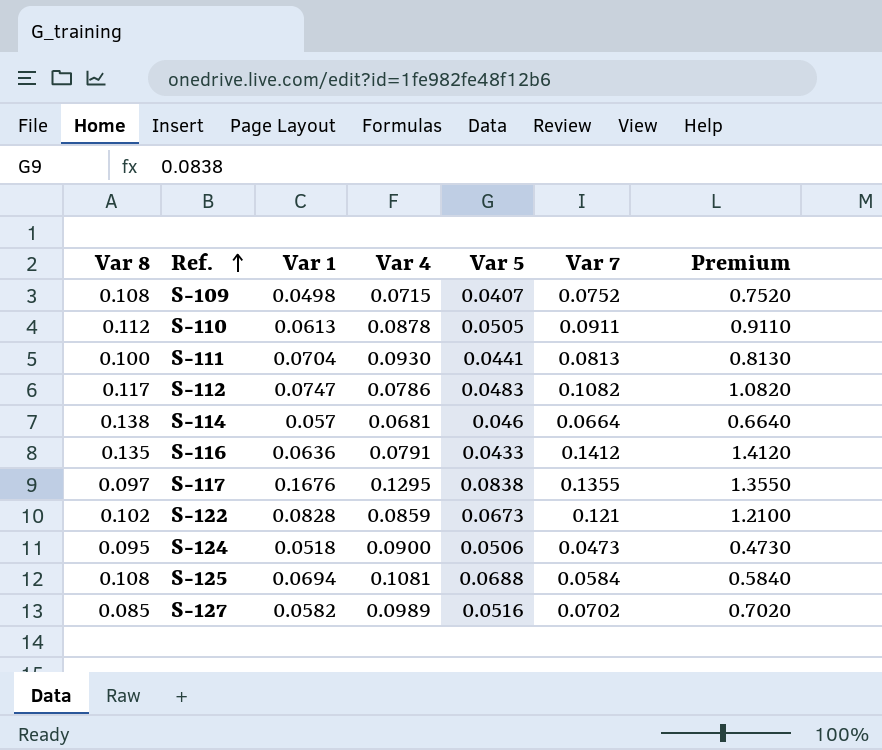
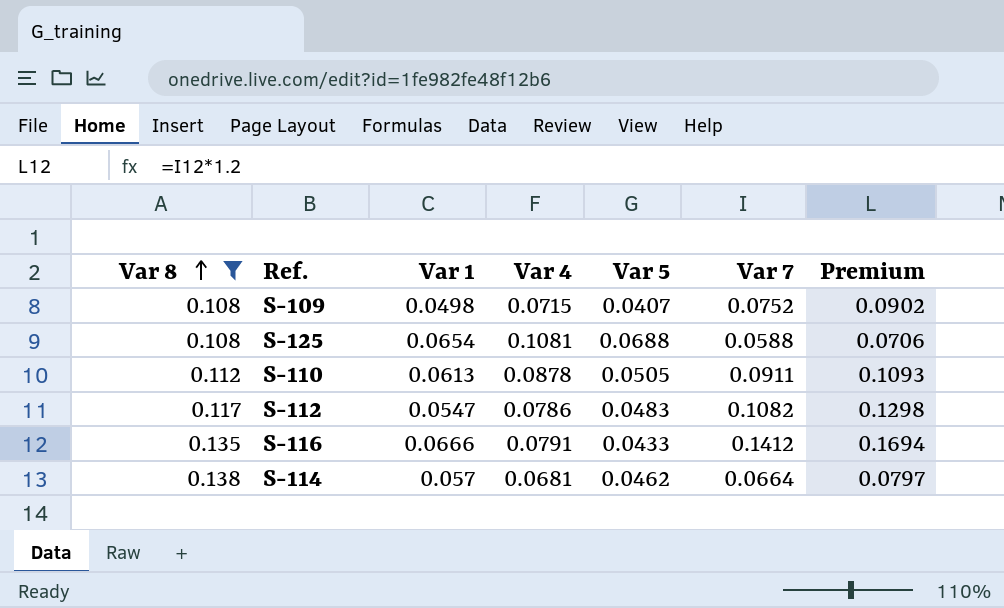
filter: none -> Var 8 >= 0.108
row order: Ref. ascending -> Var 8 ascending
column Premium | formula: [Var 7] * 10 -> [Var 7] * 1.2
S-125 | Var 1: 0.0694 -> 0.0654
S-125 | Var 7: 0.0584 -> 0.0588
S-112 | Var 1: 0.0747 -> 0.0547
S-116 | Var 1: 0.0636 -> 0.0666
S-114 | Var 5: 0.046 -> 0.0462

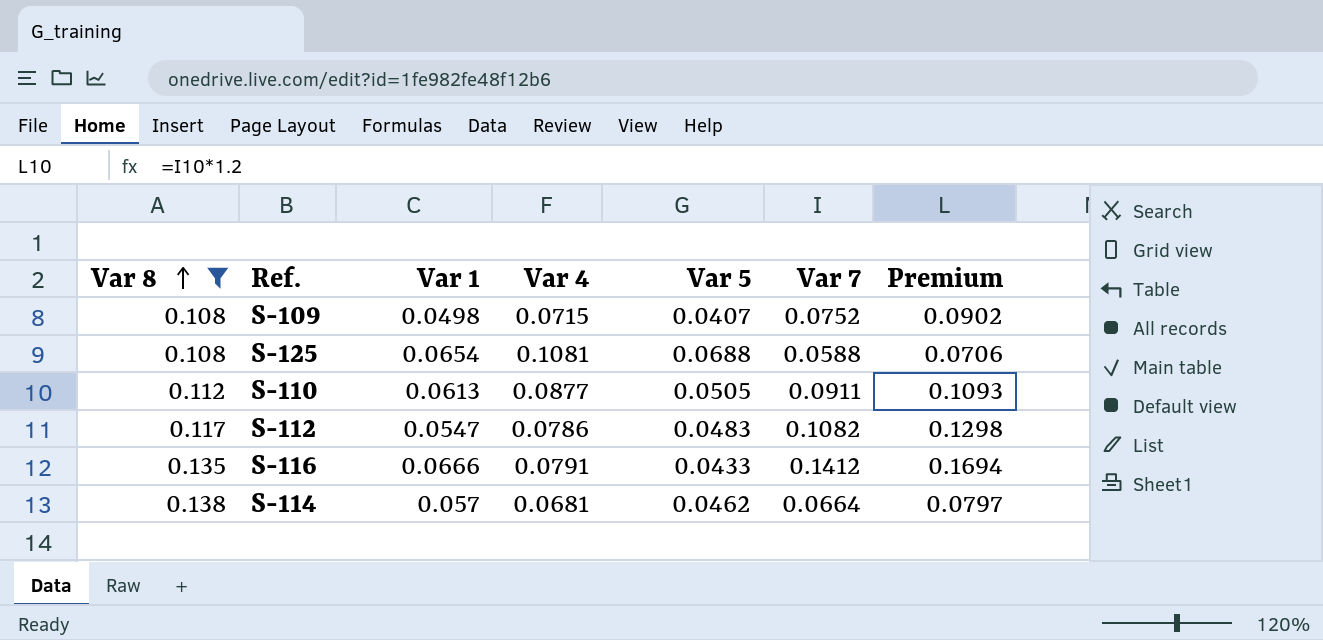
S-110 | Var 4: 0.0878 -> 0.0877

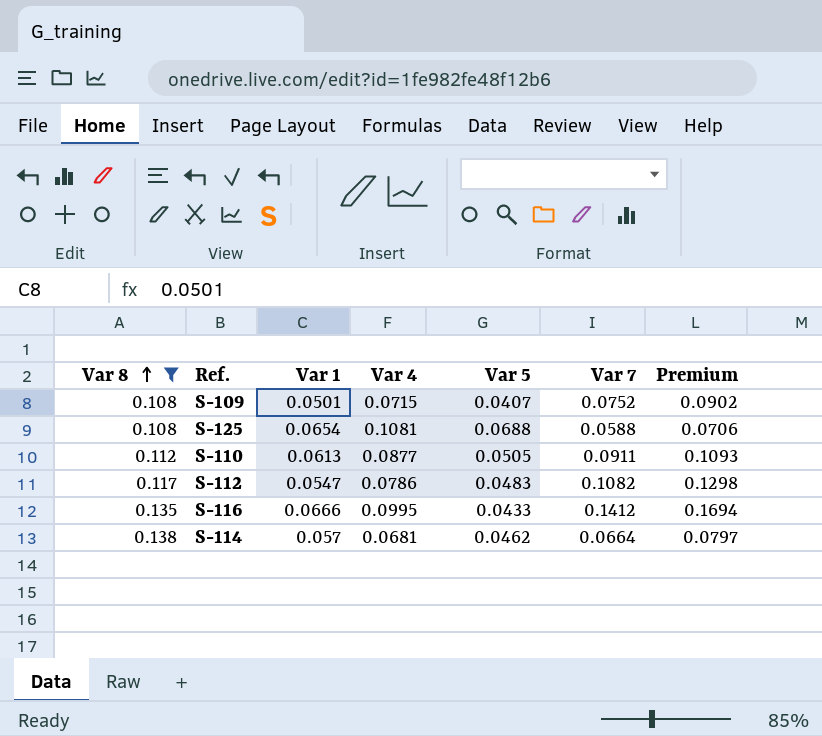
S-109 | Var 1: 0.0498 -> 0.0501
S-116 | Var 4: 0.0791 -> 0.0995

